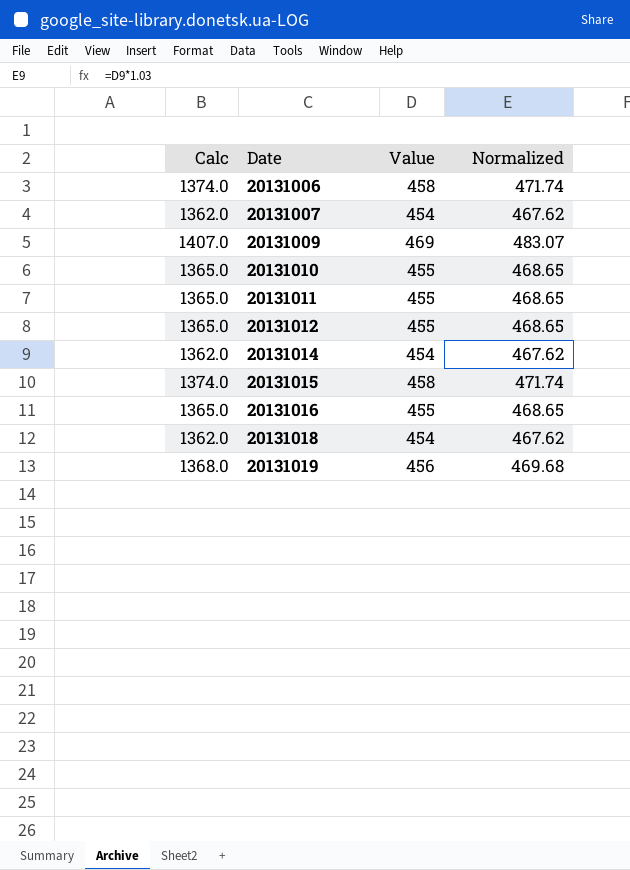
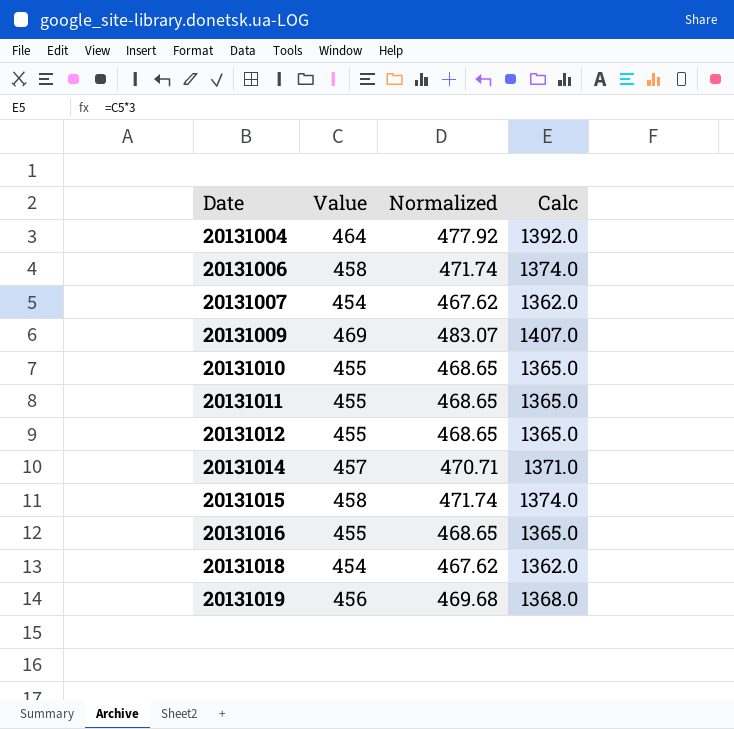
column Calc | position: 1 -> 4
row 20131004: none -> 464 | 477.92 | 1392.0
20131014 | Value: 454 -> 457
20131014 | Normalized: 467.62 -> 470.71
20131014 | Calc: 1362.0 -> 1371.0

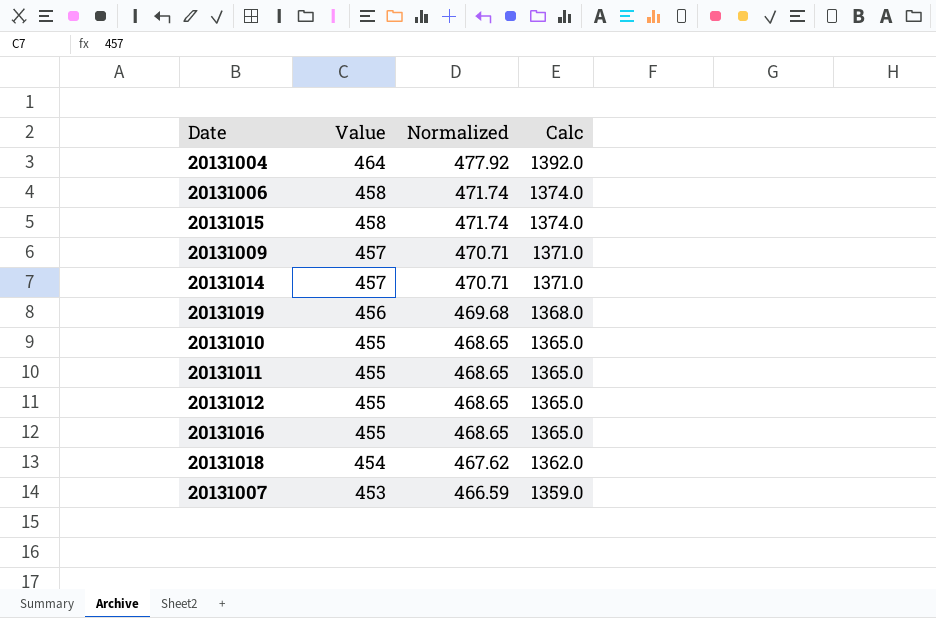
row order: Date ascending -> Value descending
20131009 | Value: 469 -> 457
20131009 | Normalized: 483.07 -> 470.71
20131009 | Calc: 1407.0 -> 1371.0
20131007 | Value: 454 -> 453
20131007 | Normalized: 467.62 -> 466.59
20131007 | Calc: 1362.0 -> 1359.0

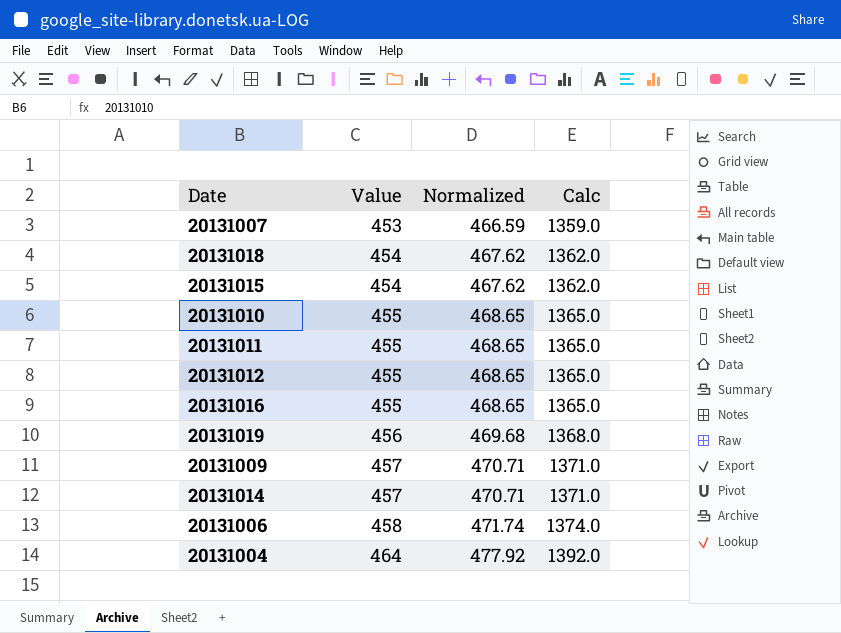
row order: Value descending -> Value ascending
20131015 | Value: 458 -> 454
20131015 | Normalized: 471.74 -> 467.62
20131015 | Calc: 1374.0 -> 1362.0

